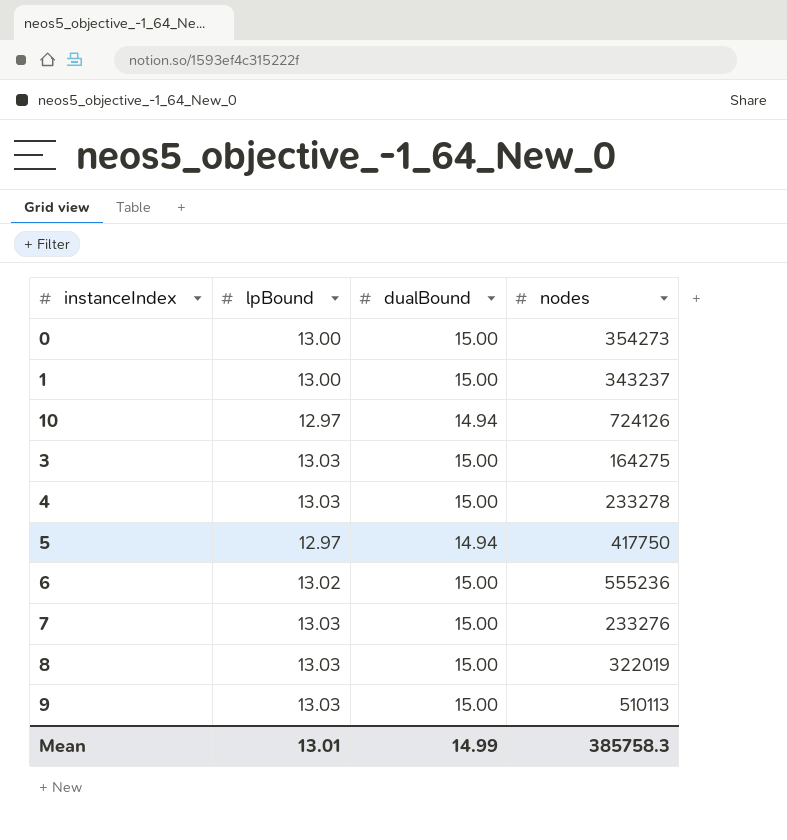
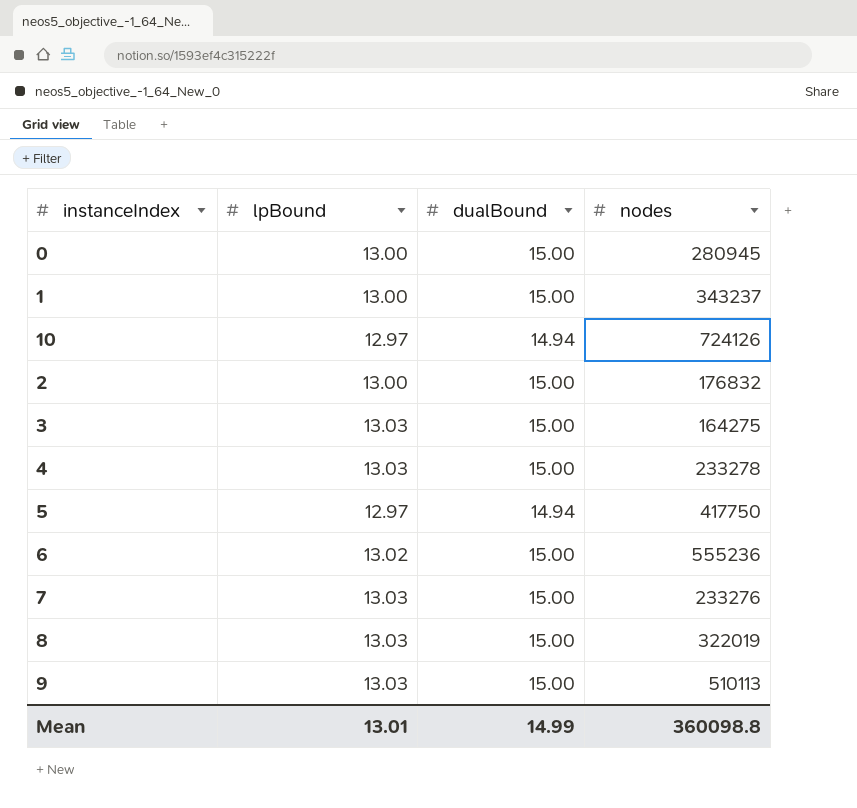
0 | nodes: 354273 -> 280945
row 2: none -> 13.00 | 15.00 | 176832
Mean | nodes: 385758.3 -> 360098.8

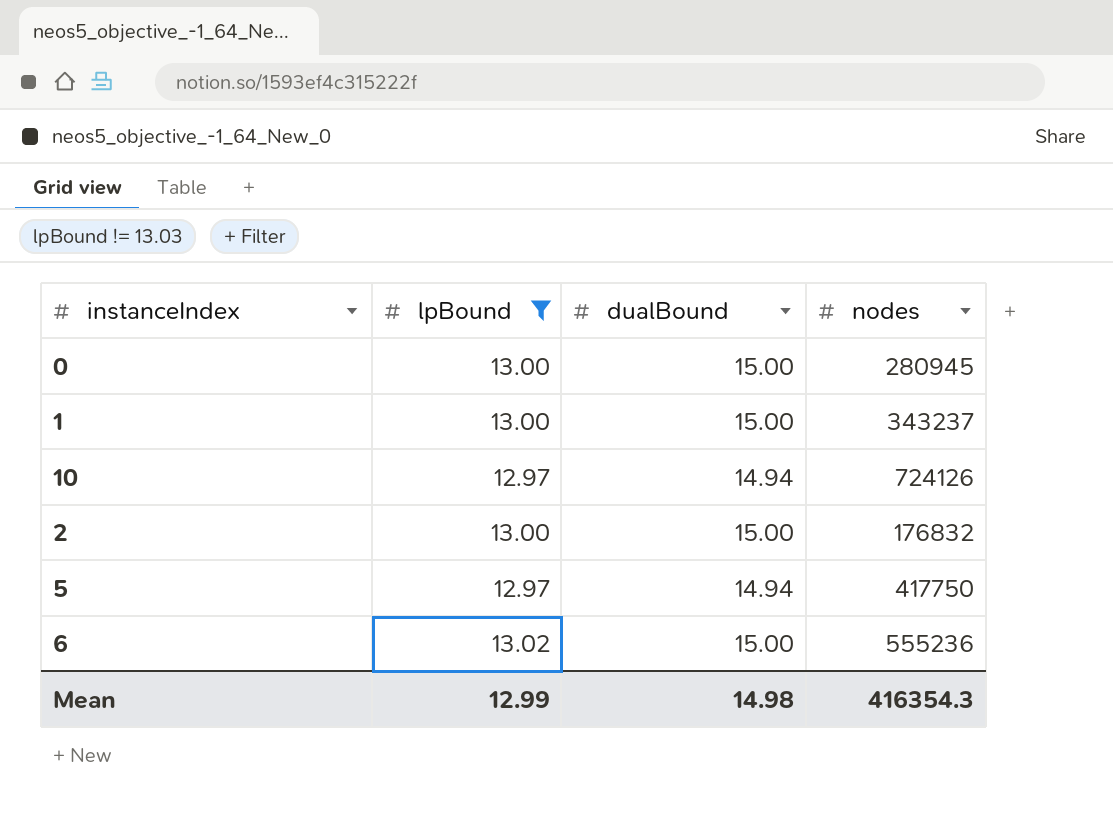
filter: none -> lpBound != 13.03
Mean | lpBound: 13.01 -> 12.99
Mean | dualBound: 14.99 -> 14.98
Mean | nodes: 360098.8 -> 416354.3

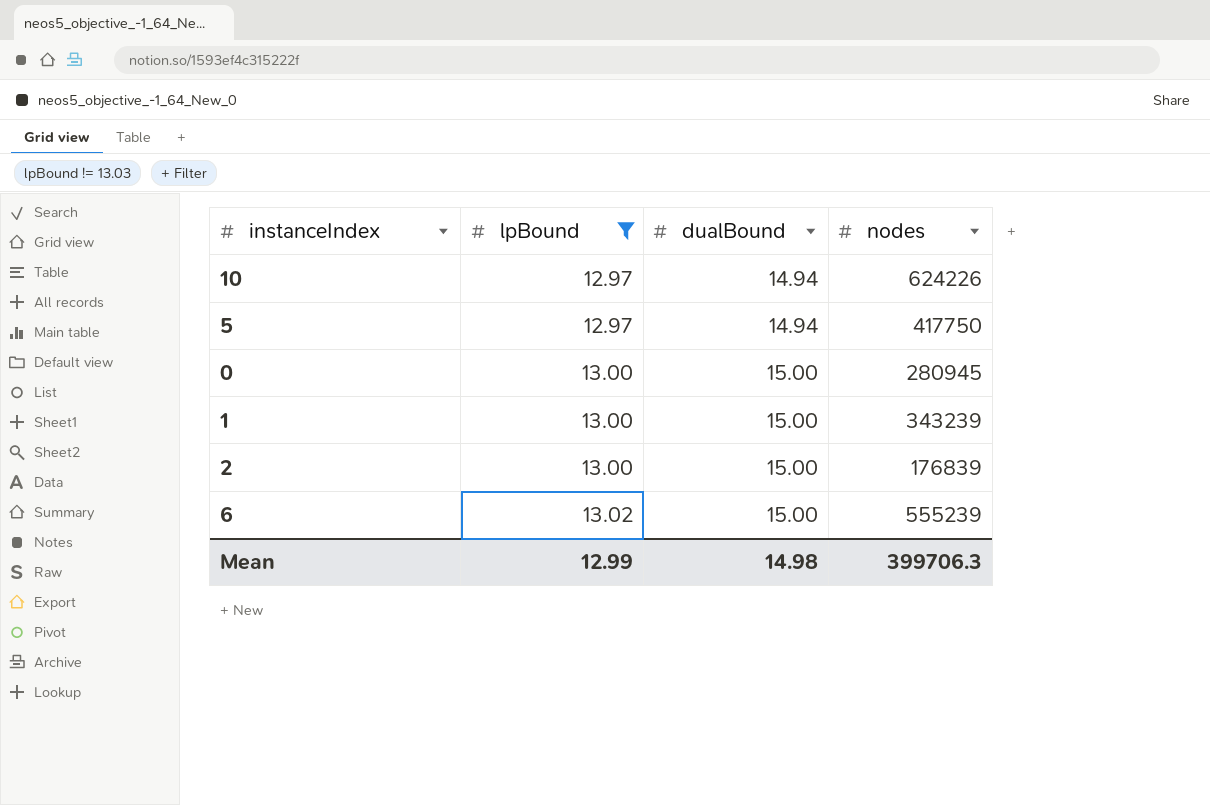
row order: none -> lpBound ascending
10 | nodes: 724126 -> 624226
1 | nodes: 343237 -> 343239
2 | nodes: 176832 -> 176839
6 | nodes: 555236 -> 555239
Mean | nodes: 416354.3 -> 399706.3

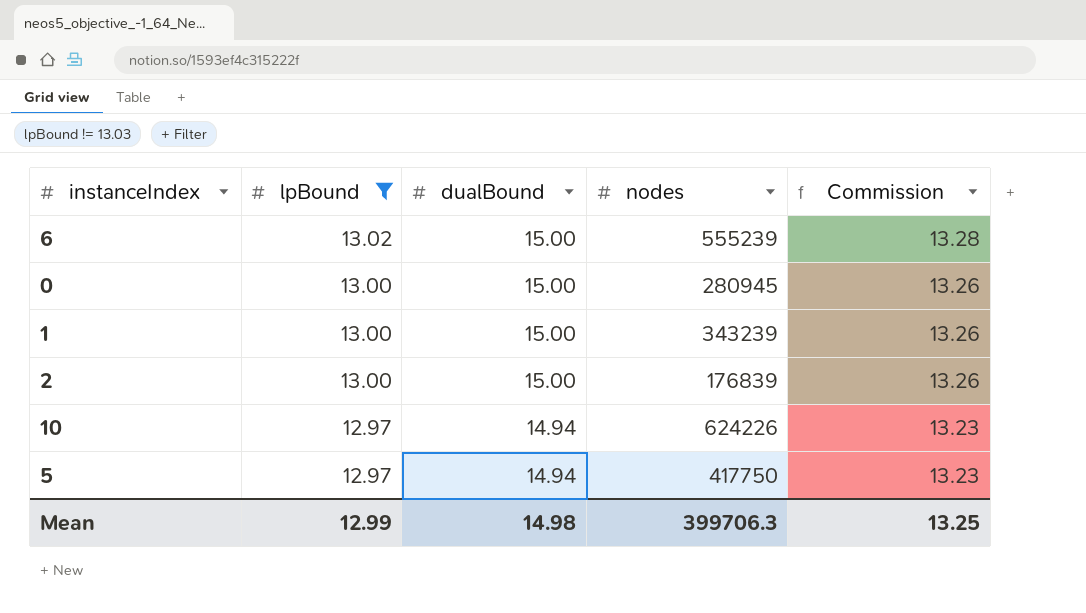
row order: lpBound ascending -> lpBound descending
column Commission | formula: none -> [lpBound] * 1.02

